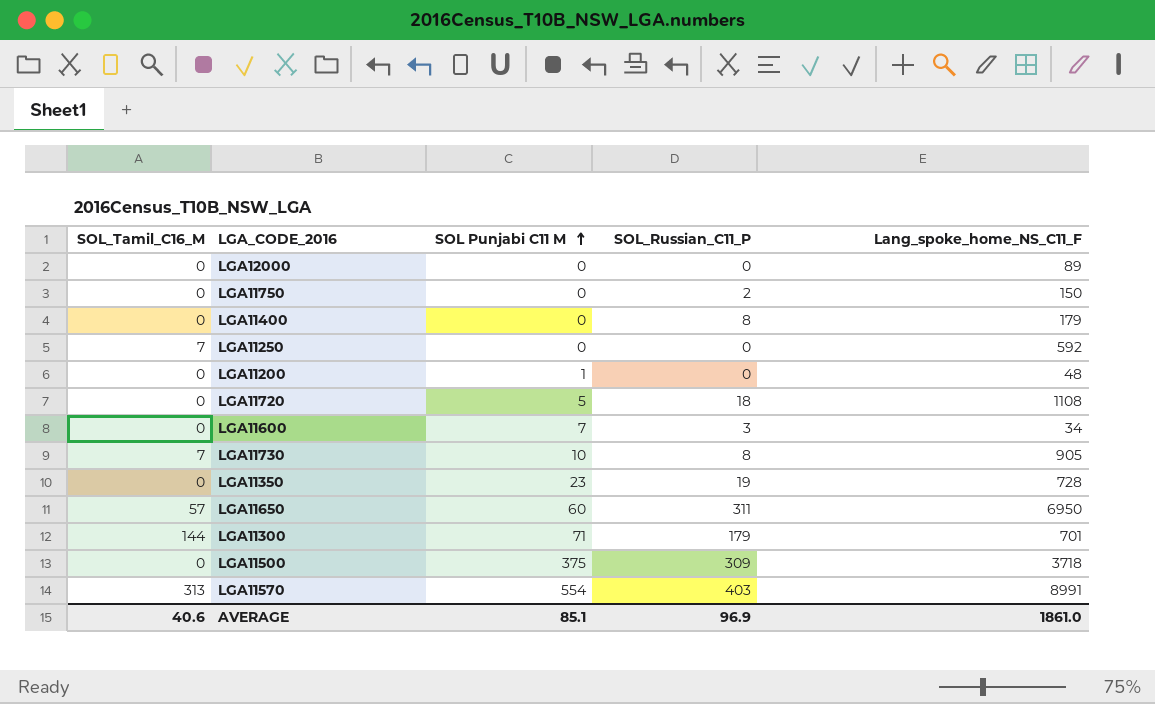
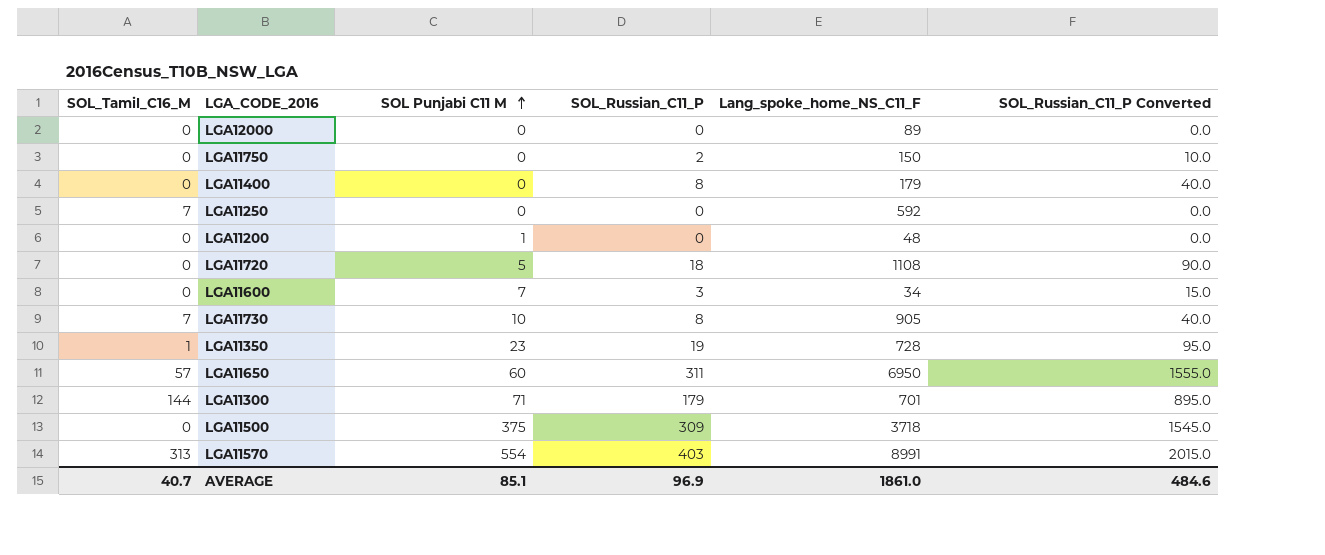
column SOL_Russian_C11_P Converted | formula: none -> [SOL_Russian_C11_P] * 5
LGA11350 | SOL_Tamil_C16_M: 0 -> 1
AVERAGE | SOL_Tamil_C16_M: 40.6 -> 40.7

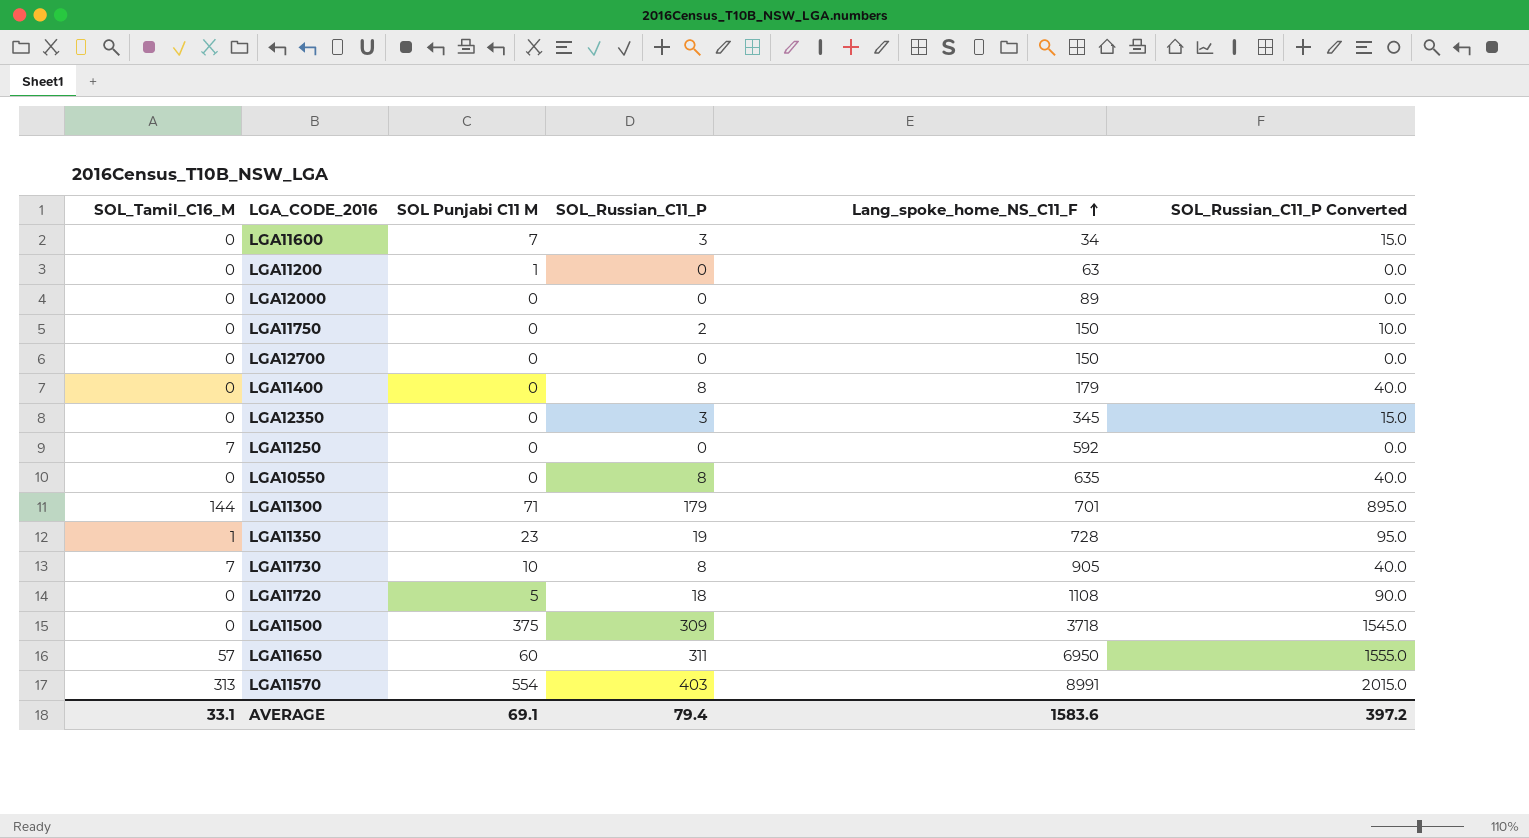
row order: SOL Punjabi C11 M ascending -> Lang_spoke_home_NS_C11_F ascending
LGA11200 | Lang_spoke_home_NS_C11_F: 48 -> 63
row LGA12700: none -> 0 | 0 | 0 | 150 | 0.0
row LGA12350: none -> 0 | 0 | 3 | 345 | 15.0
row LGA10550: none -> 0 | 0 | 8 | 635 | 40.0
AVERAGE | SOL_Tamil_C16_M: 40.7 -> 33.1
AVERAGE | SOL Punjabi C11 M: 85.1 -> 69.1
AVERAGE | SOL_Russian_C11_P: 96.9 -> 79.4
AVERAGE | Lang_spoke_home_NS_C11_F: 1861.0 -> 1583.6
AVERAGE | SOL_Russian_C11_P Converted: 484.6 -> 397.2

